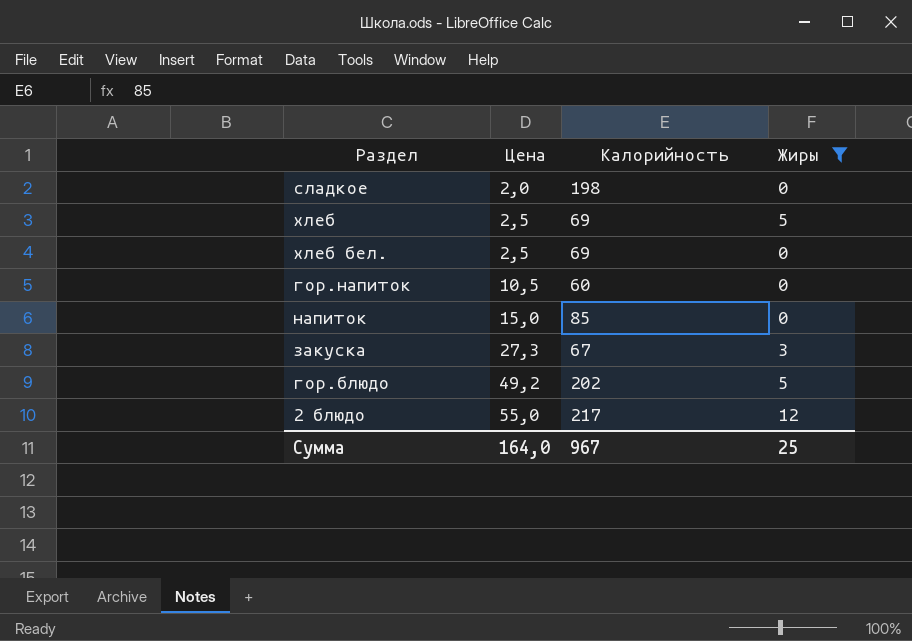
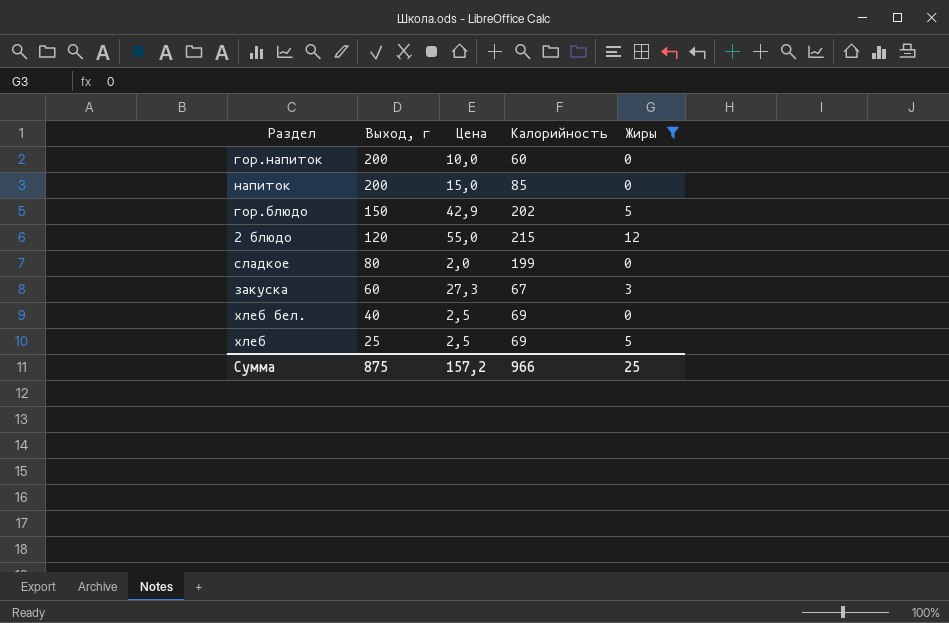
row order: Цена ascending -> Выход, г descending
column Выход, г | position: none -> 2
гор.напиток | Цена: 10,5 -> 10,0
гор.блюдо | Цена: 49,2 -> 42,9
2 блюдо | Калорийность: 217 -> 215
сладкое | Калорийность: 198 -> 199
Сумма | Цена: 164,0 -> 157,2
Сумма | Калорийность: 967 -> 966

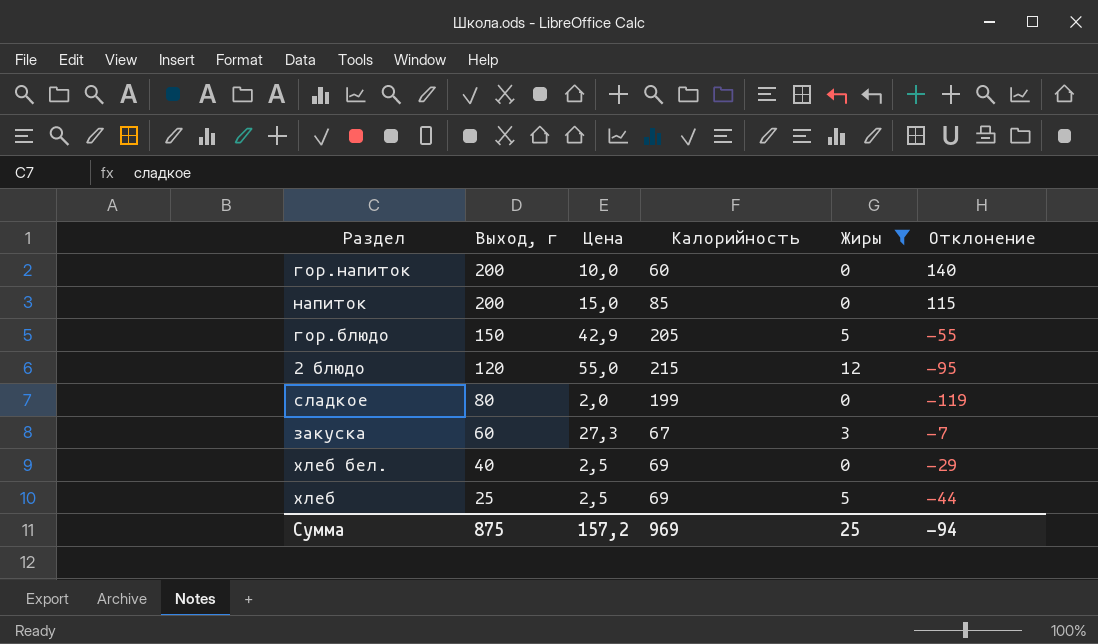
column Отклонение | formula: none -> [Выход, г] - [Калорийность]
гор.блюдо | Калорийность: 202 -> 205
Сумма | Калорийность: 966 -> 969

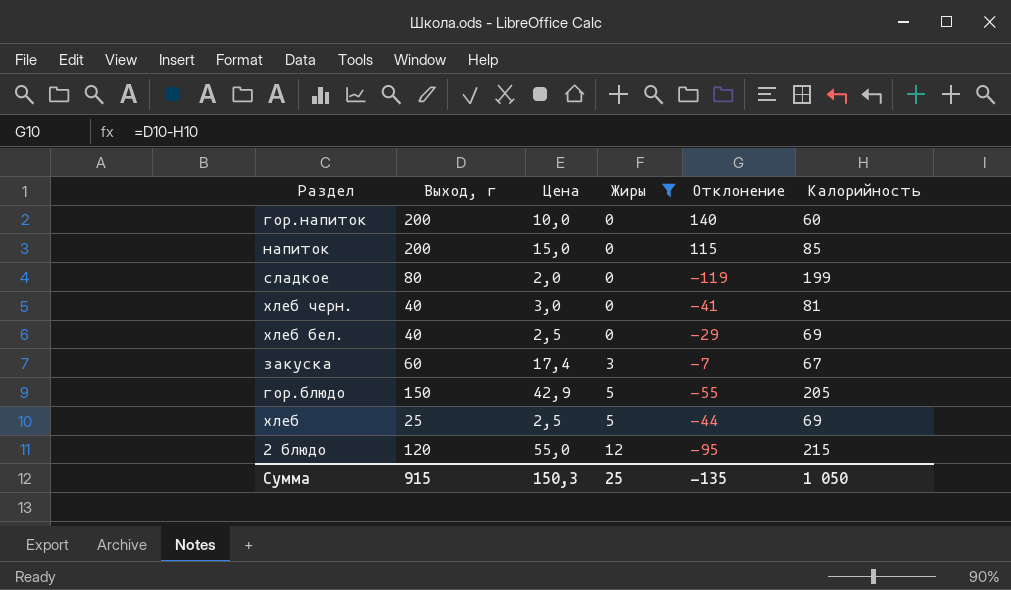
row order: Выход, г descending -> Жиры ascending
column Калорийность | position: 4 -> 6
row хлеб черн.: none -> 40 | 3,0 | 0 | -41 | 81
закуска | Цена: 27,3 -> 17,4
Сумма | Выход, г: 875 -> 915
Сумма | Цена: 157,2 -> 150,3
Сумма | Отклонение: -94 -> -135
Сумма | Калорийность: 969 -> 1 050

